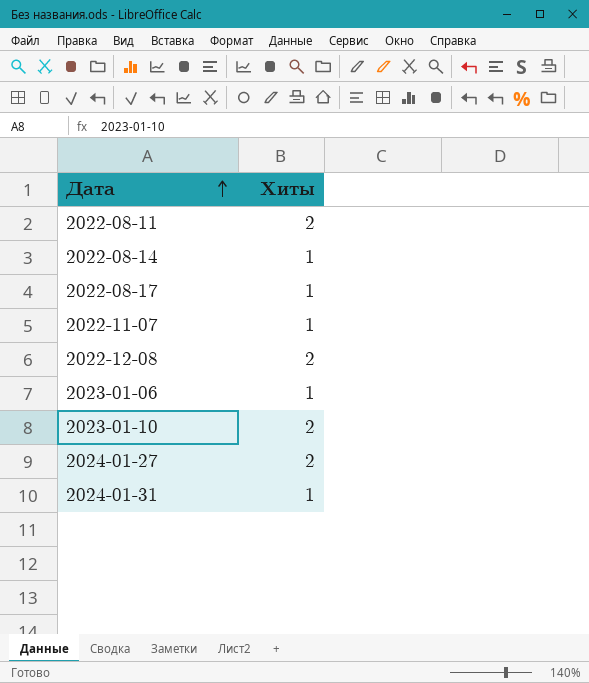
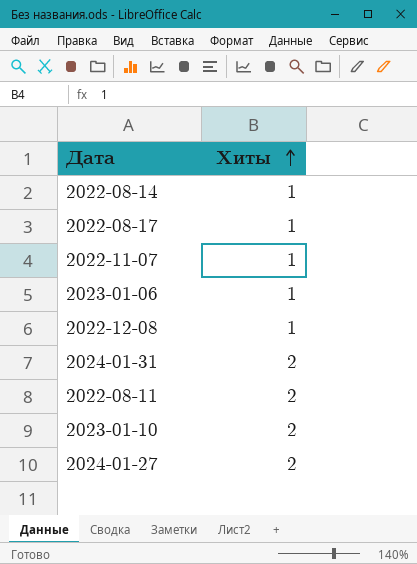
row order: Дата ascending -> Хиты ascending
2022-12-08 | Хиты: 2 -> 1
2024-01-31 | Хиты: 1 -> 2

